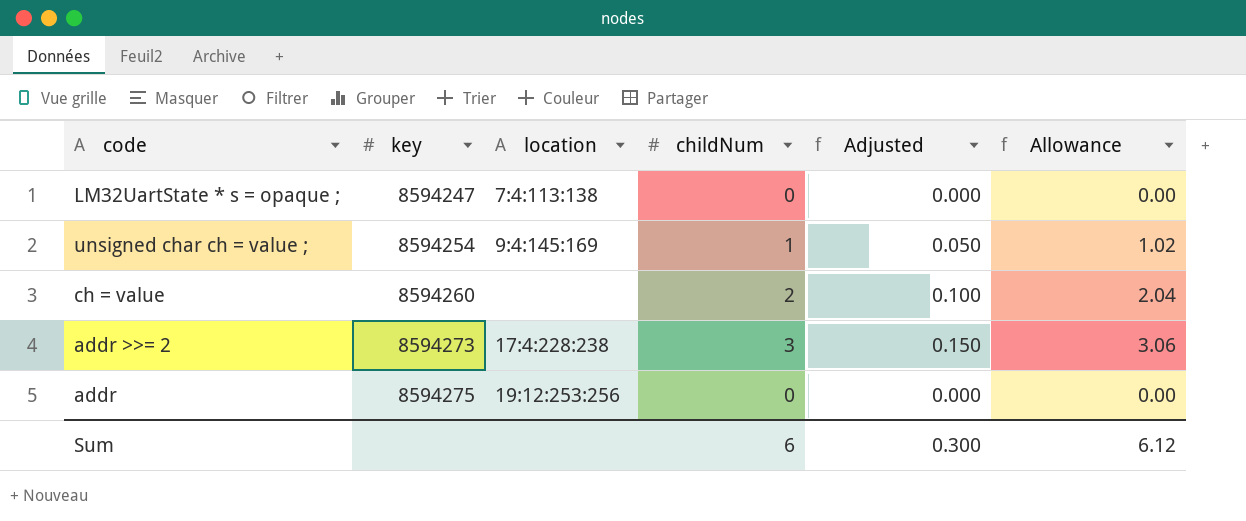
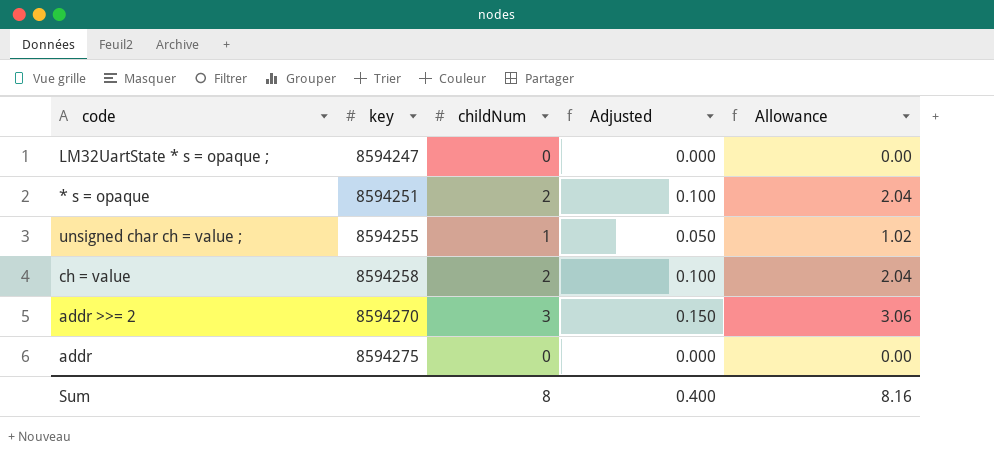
column location | position: 3 -> none
row * s = opaque: none -> 8594251 | 2 | 0.100 | 2.04
unsigned char ch = value ; | key: 8594254 -> 8594255
ch = value | key: 8594260 -> 8594258
addr >>= 2 | key: 8594273 -> 8594270
Sum | childNum: 6 -> 8
Sum | Adjusted: 0.300 -> 0.400
Sum | Allowance: 6.12 -> 8.16

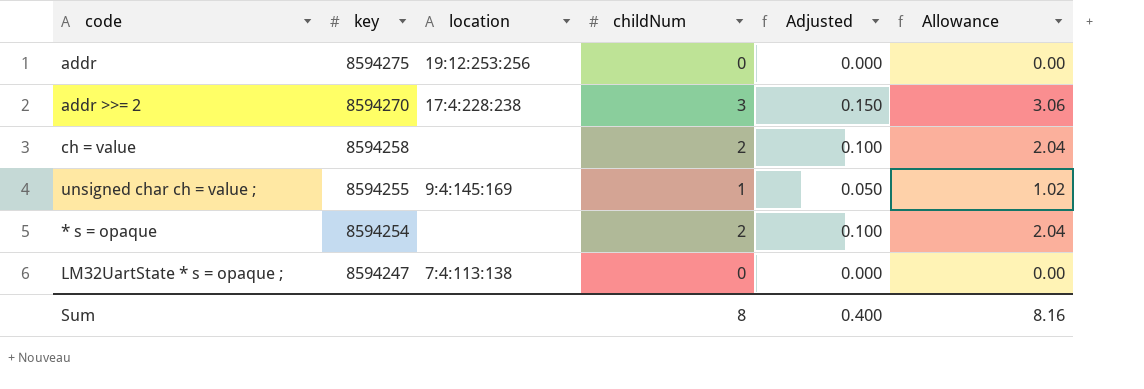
row order: key ascending -> key descending
column location | position: none -> 3
* s = opaque | key: 8594251 -> 8594254

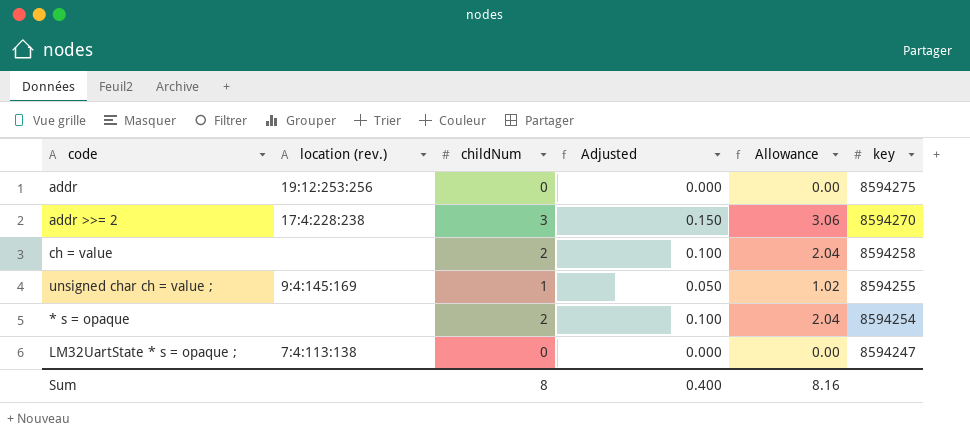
column name: location -> location (rev.)
column key | position: 2 -> 6

